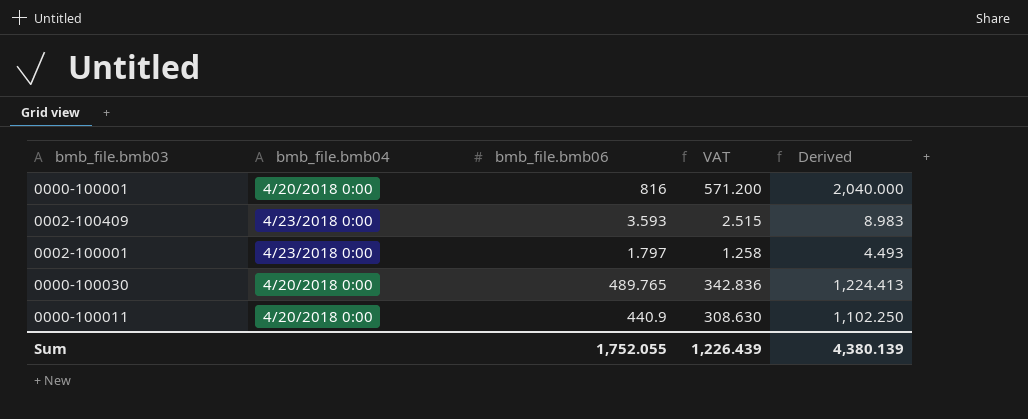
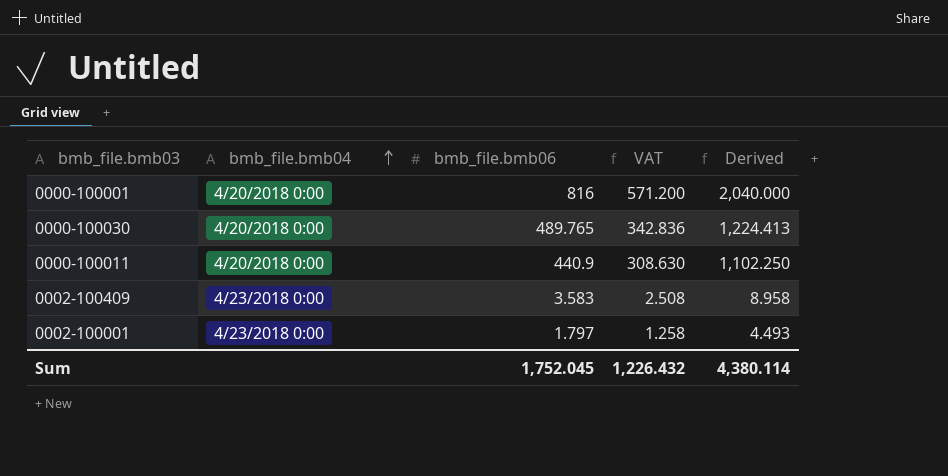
row order: none -> bmb_file.bmb04 ascending
0002-100409 | bmb_file.bmb06: 3.593 -> 3.583
0002-100409 | VAT: 2.515 -> 2.508
0002-100409 | Derived: 8.983 -> 8.958
Sum | bmb_file.bmb06: 1,752.055 -> 1,752.045
Sum | VAT: 1,226.439 -> 1,226.432
Sum | Derived: 4,380.139 -> 4,380.114

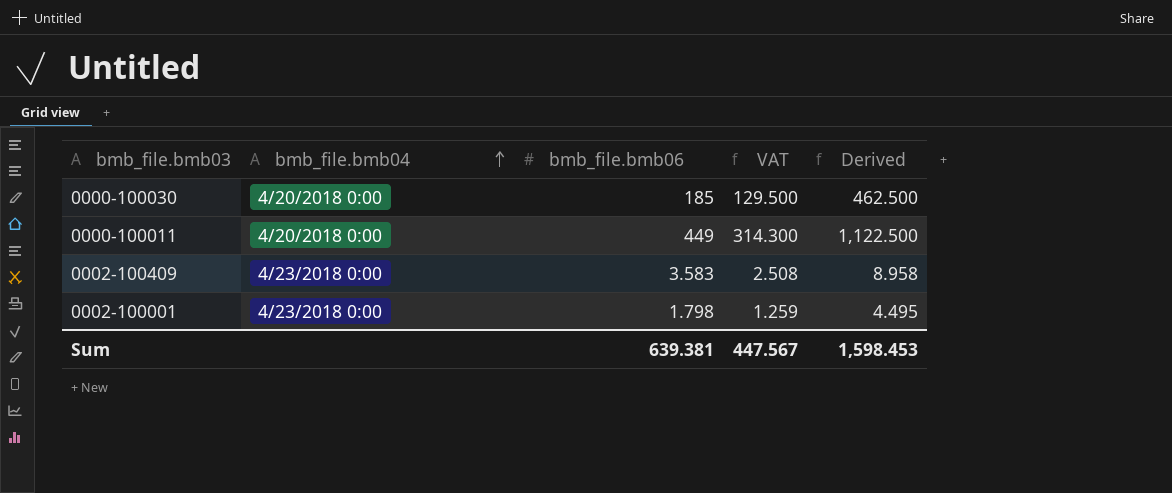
row 0000-100001: 4/20/2018 0:00 | 816 | 571.200 | 2,040.000 -> none
0000-100030 | bmb_file.bmb06: 489.765 -> 185
0000-100030 | VAT: 342.836 -> 129.500
0000-100030 | Derived: 1,224.413 -> 462.500
0000-100011 | bmb_file.bmb06: 440.9 -> 449
0000-100011 | VAT: 308.630 -> 314.300
0000-100011 | Derived: 1,102.250 -> 1,122.500
0002-100001 | bmb_file.bmb06: 1.797 -> 1.798
0002-100001 | VAT: 1.258 -> 1.259
0002-100001 | Derived: 4.493 -> 4.495
Sum | bmb_file.bmb06: 1,752.045 -> 639.381
Sum | VAT: 1,226.432 -> 447.567
Sum | Derived: 4,380.114 -> 1,598.453

